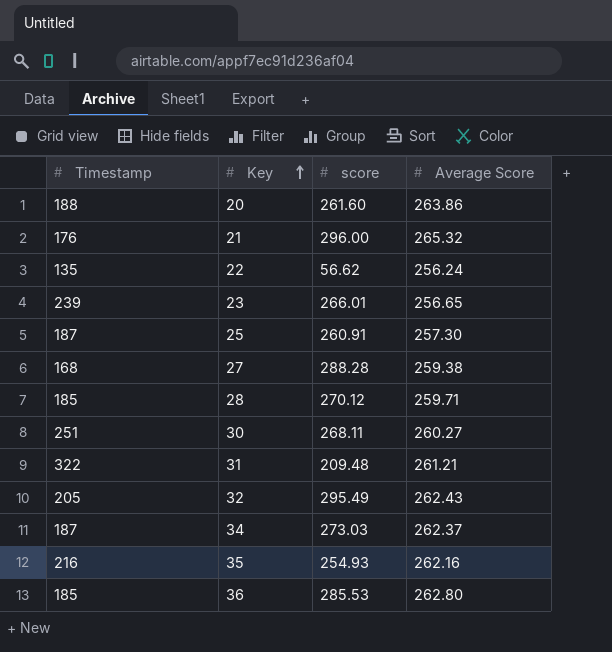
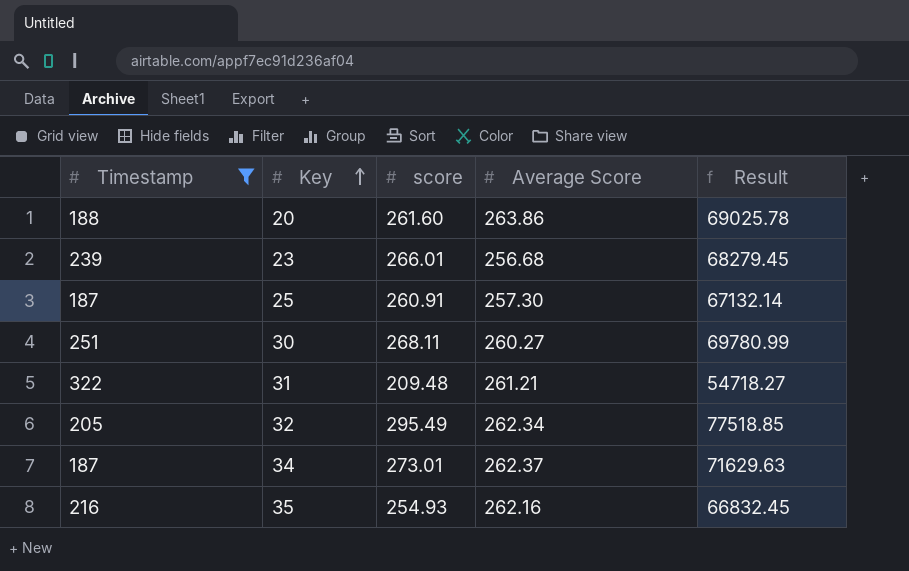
filter: none -> Timestamp >= 187
column Result | formula: none -> [score] * [Average Score]
23 | Average Score: 256.65 -> 256.68
32 | Average Score: 262.43 -> 262.34
34 | score: 273.03 -> 273.01

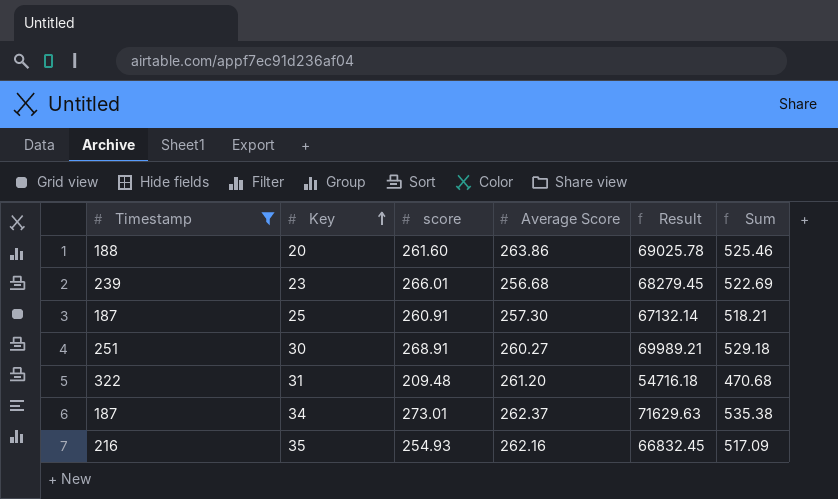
column Sum | formula: none -> [score] + [Average Score]
row 32: 205 | 295.49 | 262.34 | 77518.85 -> none
30 | score: 268.11 -> 268.91
30 | Result: 69780.99 -> 69989.21
31 | Average Score: 261.21 -> 261.20
31 | Result: 54718.27 -> 54716.18

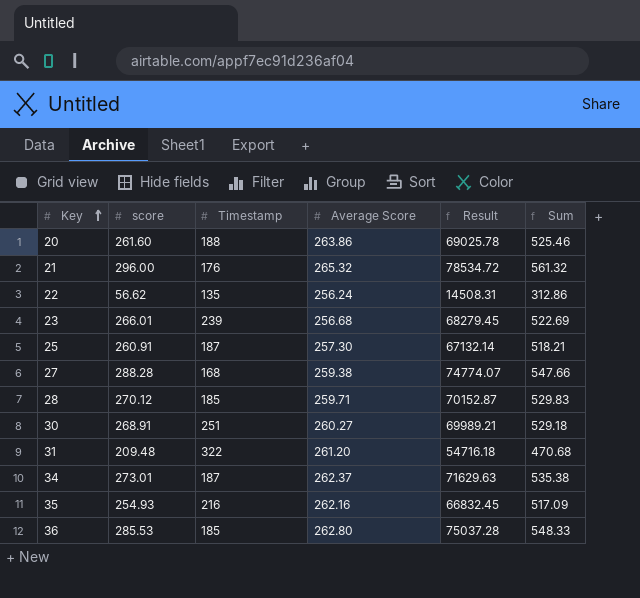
filter: Timestamp >= 187 -> none
column Timestamp | position: 1 -> 3

